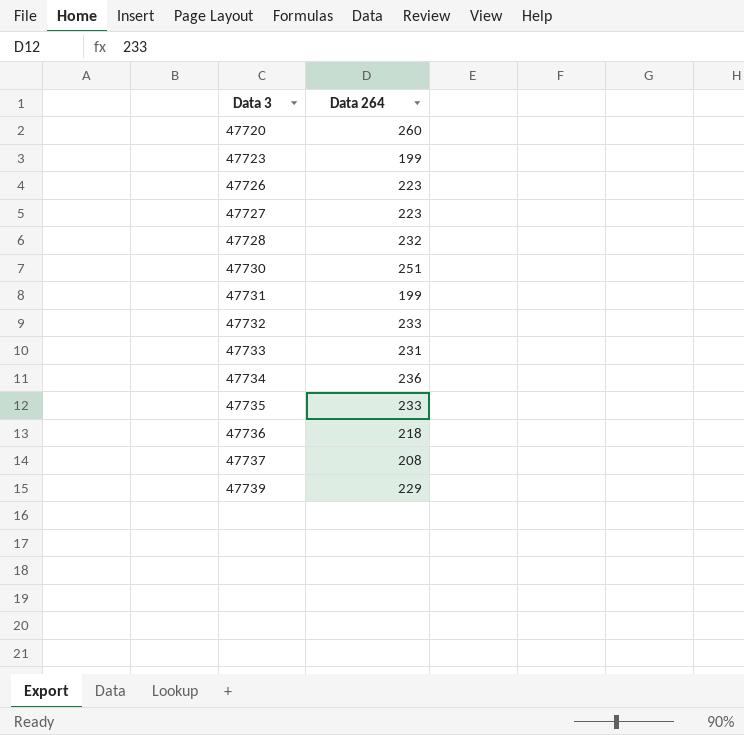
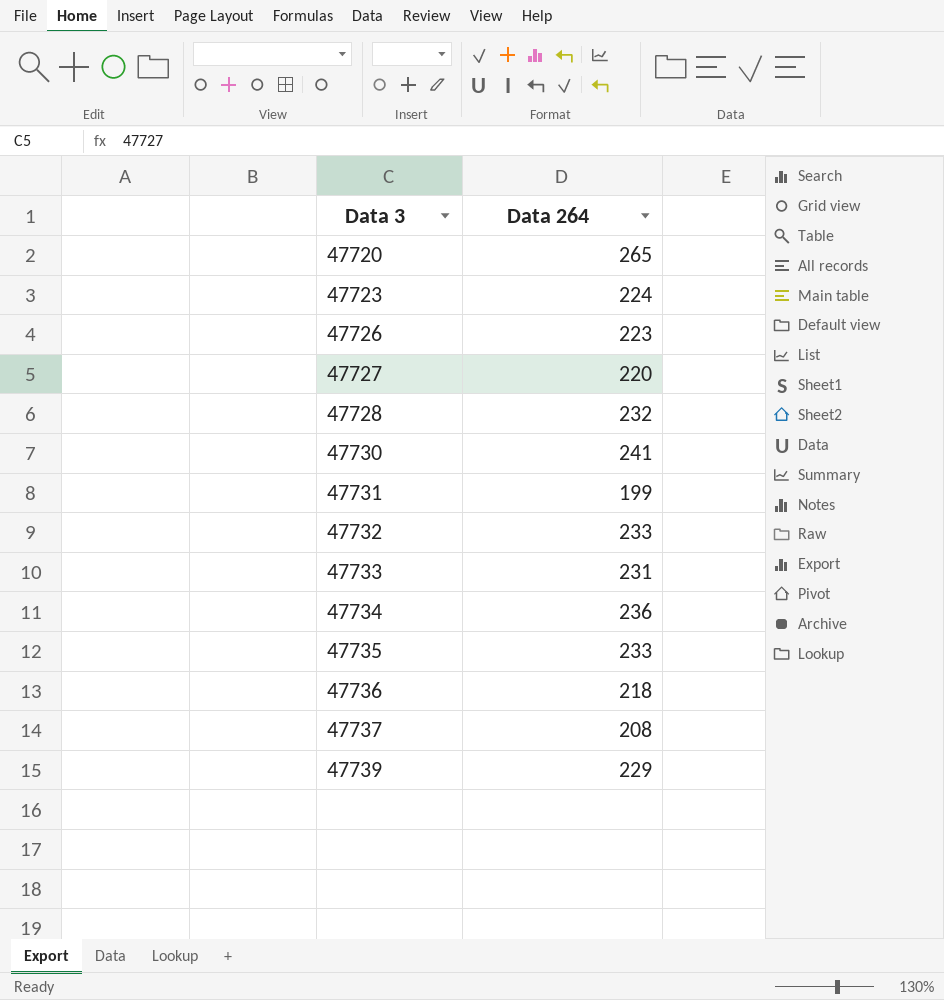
47720 | Data 264: 260 -> 265
47723 | Data 264: 199 -> 224
47727 | Data 264: 223 -> 220
47730 | Data 264: 251 -> 241

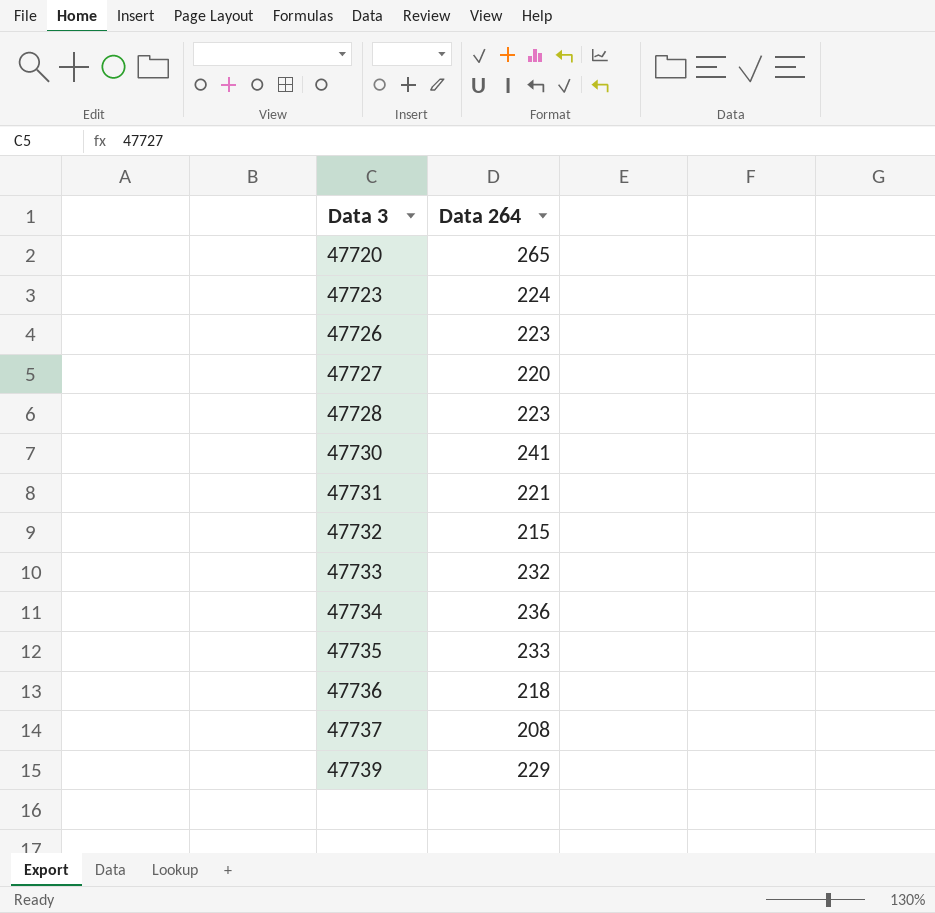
47728 | Data 264: 232 -> 223
47731 | Data 264: 199 -> 221
47732 | Data 264: 233 -> 215
47733 | Data 264: 231 -> 232

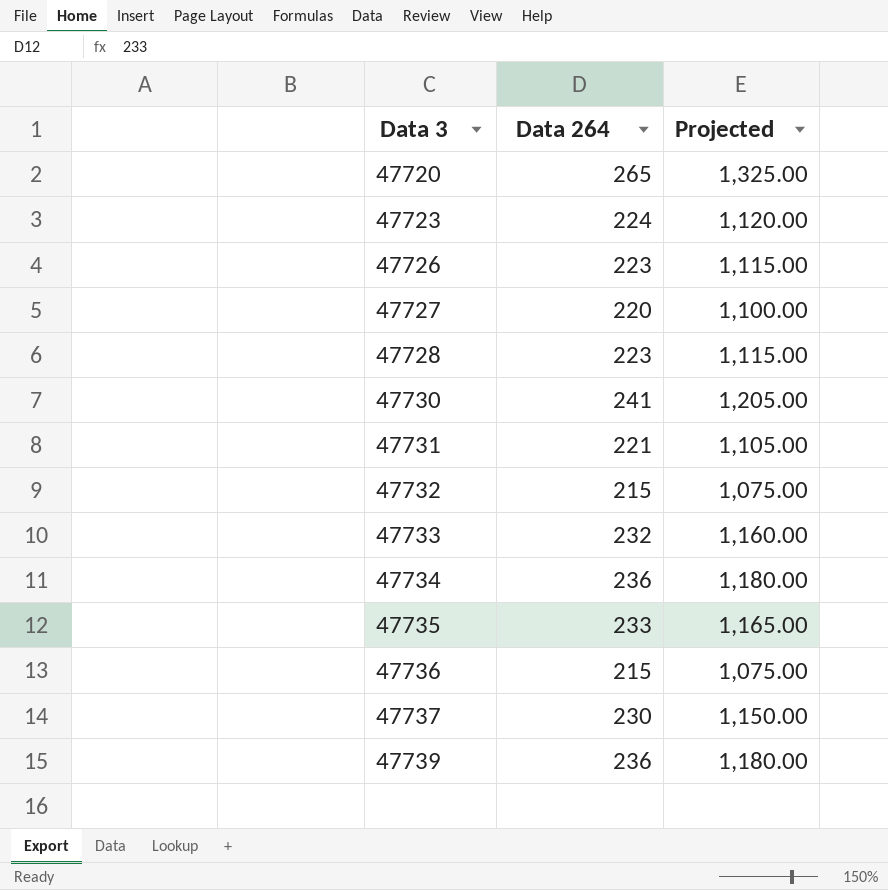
column Projected | formula: none -> [Data 264] * 5
47736 | Data 264: 218 -> 215
47737 | Data 264: 208 -> 230
47739 | Data 264: 229 -> 236

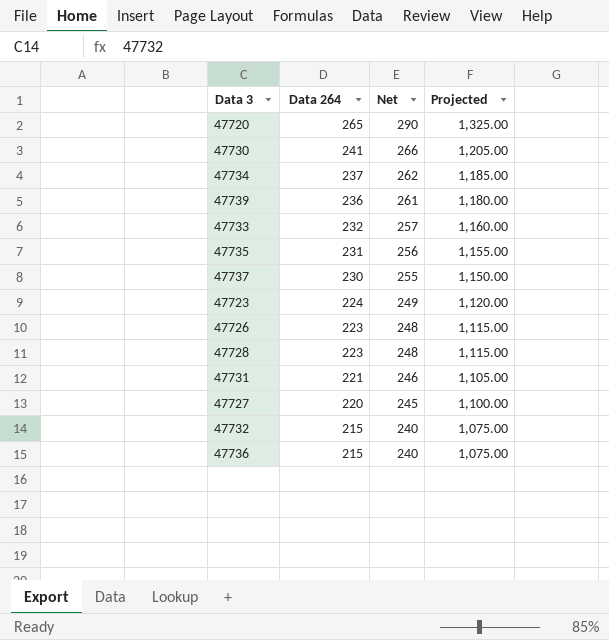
row order: Data 3 ascending -> Data 264 descending
column Net | formula: none -> [Data 264] + 25
47734 | Data 264: 236 -> 237
47734 | Projected: 1,180.00 -> 1,185.00
47735 | Data 264: 233 -> 231
47735 | Projected: 1,165.00 -> 1,155.00

